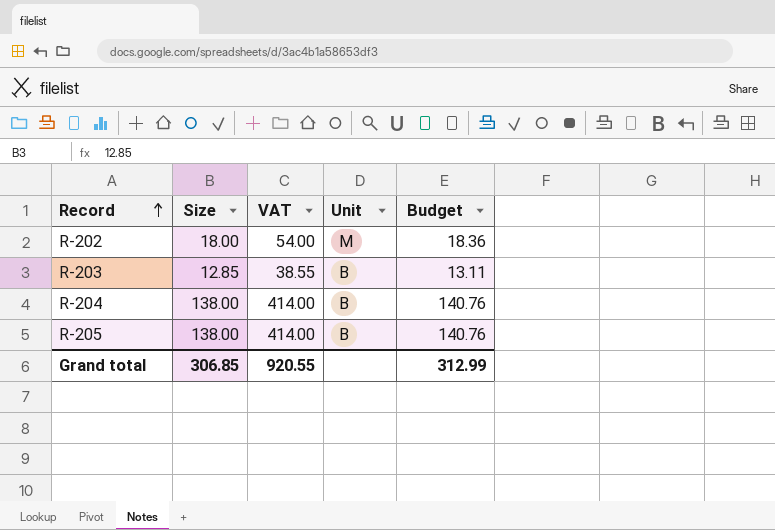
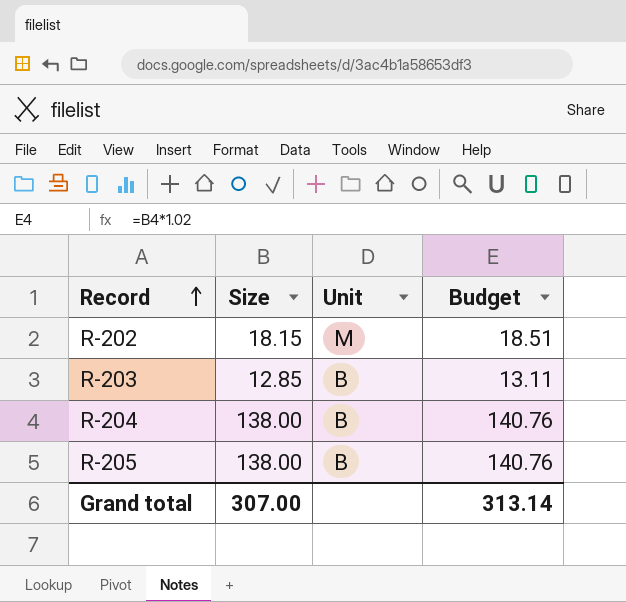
column VAT | formula: [Size] * 3 -> none
R-202 | Size: 18.00 -> 18.15
R-202 | Budget: 18.36 -> 18.51
Grand total | Size: 306.85 -> 307.00
Grand total | Budget: 312.99 -> 313.14

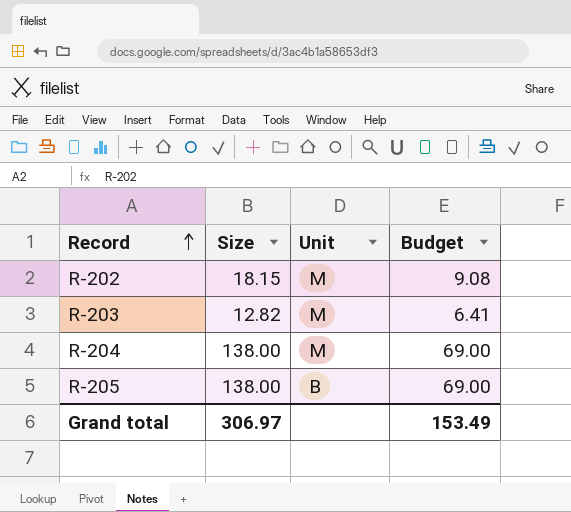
column Budget | formula: [Size] * 1.02 -> [Size] * 0.5
R-203 | Size: 12.85 -> 12.82
R-203 | Unit: B -> M
R-204 | Unit: B -> M
Grand total | Size: 307.00 -> 306.97
Grand total | Budget: 313.14 -> 153.49

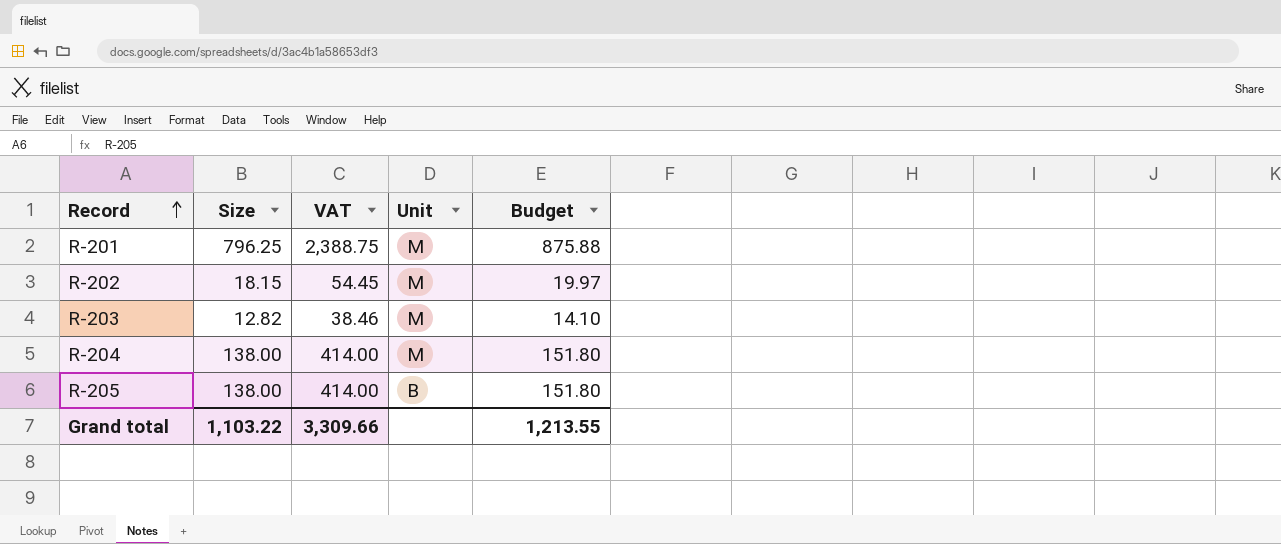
column VAT | formula: none -> [Size] * 3
column Budget | formula: [Size] * 0.5 -> [Size] * 1.1
row R-201: none -> 796.25 | 2,388.75 | M | 875.88
Grand total | Size: 306.97 -> 1,103.22
Grand total | Budget: 153.49 -> 1,213.55

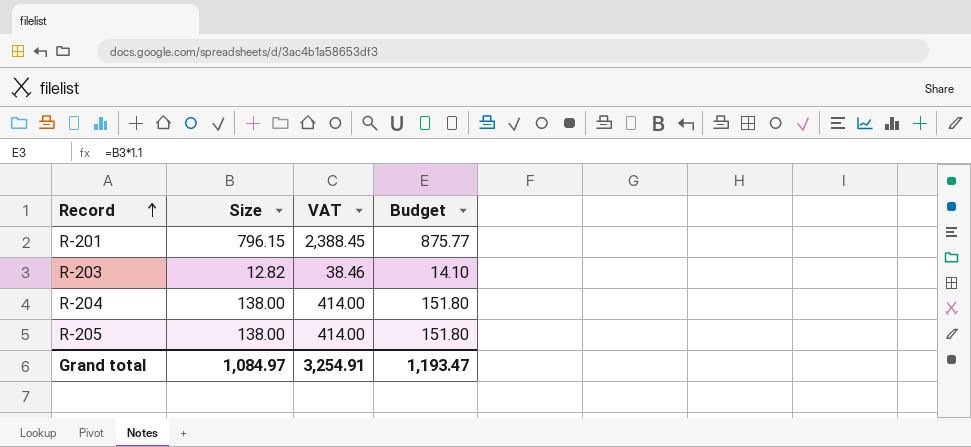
column Unit | position: 4 -> none
row R-202: 18.15 | 54.45 | M | 19.97 -> none
R-201 | Size: 796.25 -> 796.15
R-201 | VAT: 2,388.75 -> 2,388.45
R-201 | Budget: 875.88 -> 875.77
Grand total | Size: 1,103.22 -> 1,084.97
Grand total | VAT: 3,309.66 -> 3,254.91
Grand total | Budget: 1,213.55 -> 1,193.47

